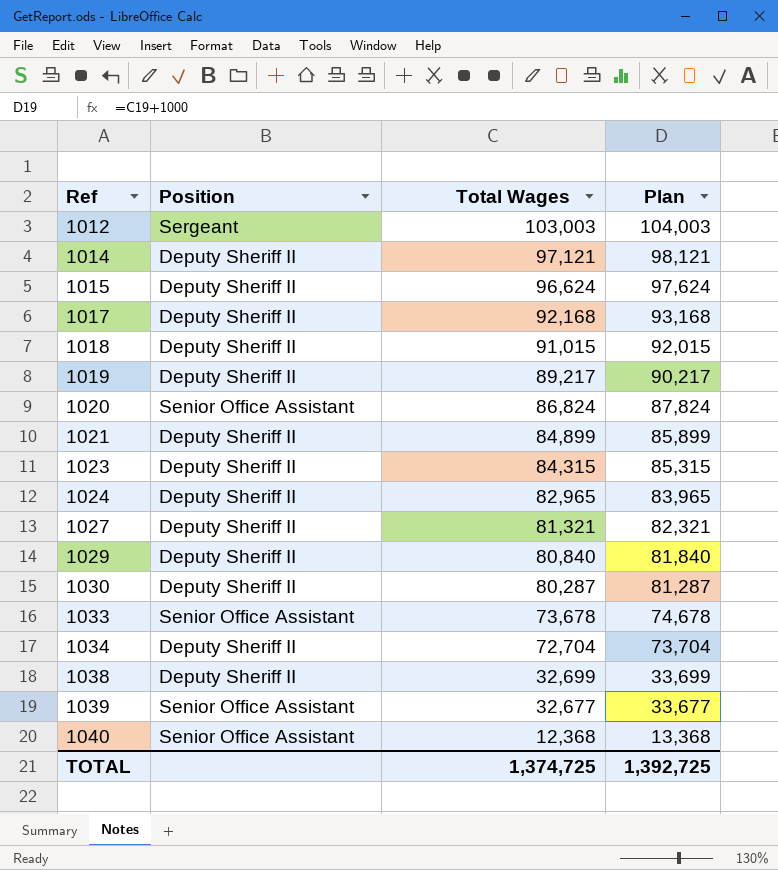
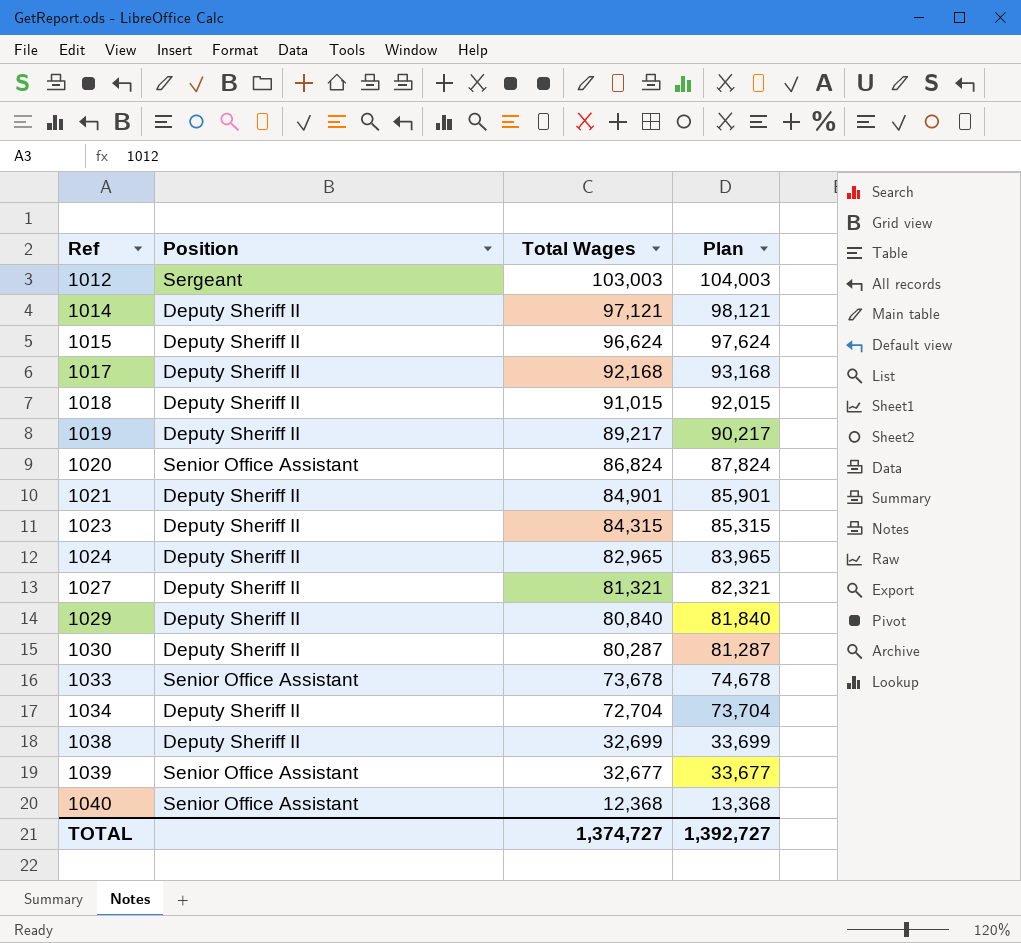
1021 | Total Wages: 84,899 -> 84,901
1021 | Plan: 85,899 -> 85,901
TOTAL | Total Wages: 1,374,725 -> 1,374,727
TOTAL | Plan: 1,392,725 -> 1,392,727

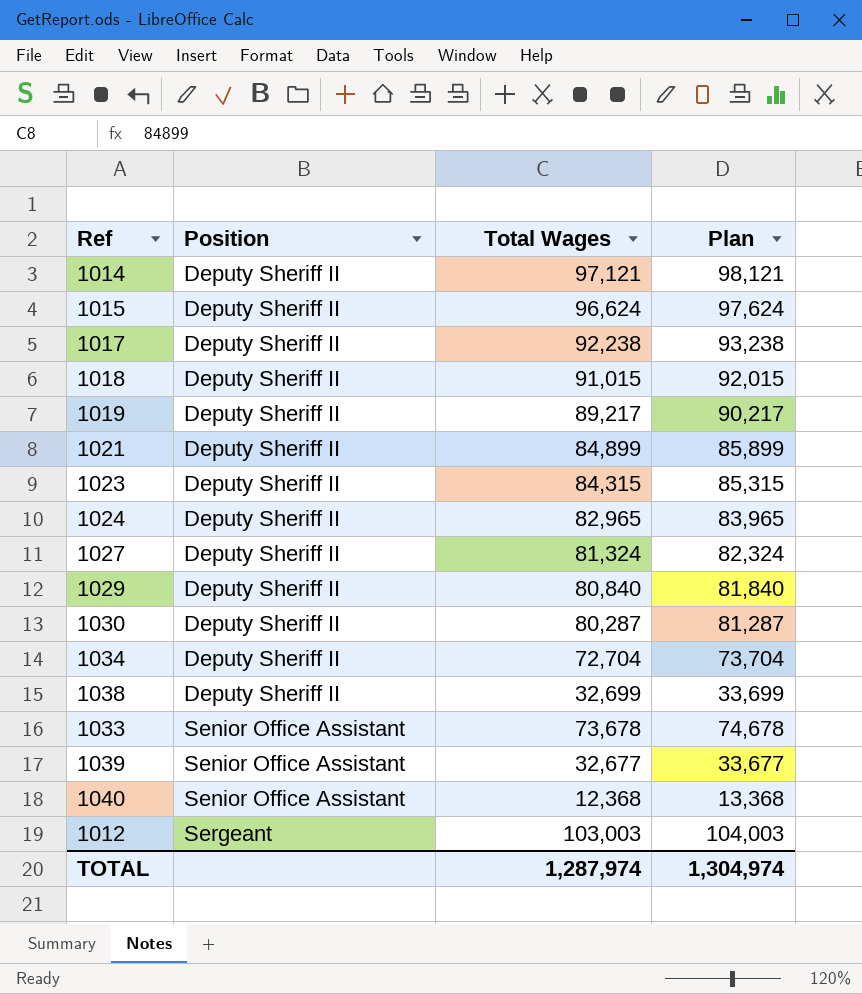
row order: Ref ascending -> Position ascending
row 1020: Senior Office Assistant | 86,824 | 87,824 -> none
1017 | Total Wages: 92,168 -> 92,238
1017 | Plan: 93,168 -> 93,238
1021 | Total Wages: 84,901 -> 84,899
1021 | Plan: 85,901 -> 85,899
1027 | Total Wages: 81,321 -> 81,324
1027 | Plan: 82,321 -> 82,324
TOTAL | Total Wages: 1,374,727 -> 1,287,974
TOTAL | Plan: 1,392,727 -> 1,304,974

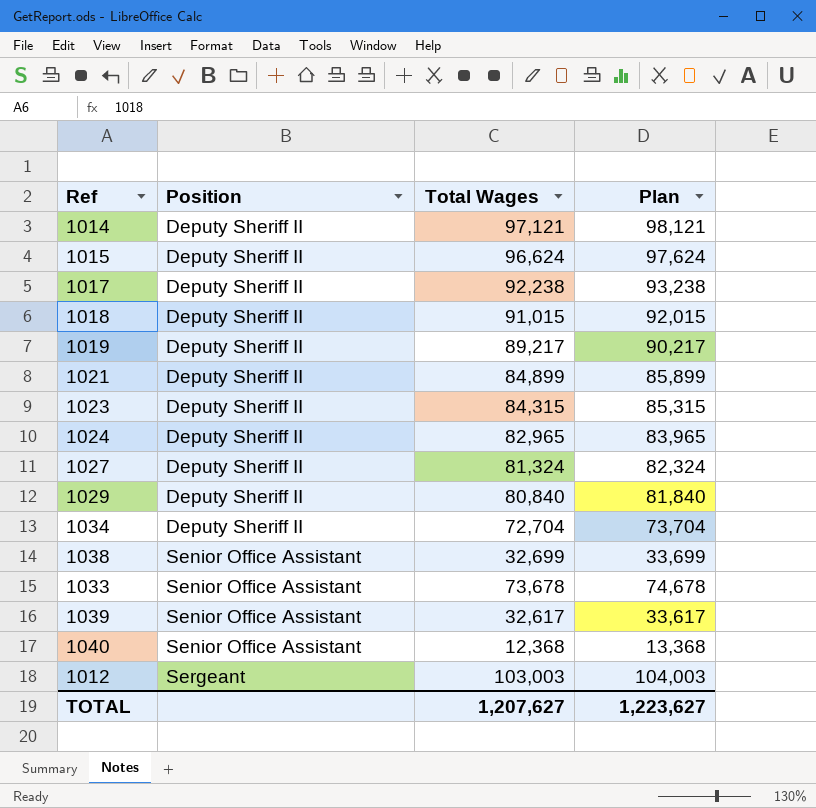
row 1030: Deputy Sheriff II | 80,287 | 81,287 -> none
1038 | Position: Deputy Sheriff II -> Senior Office Assistant
1039 | Total Wages: 32,677 -> 32,617
1039 | Plan: 33,677 -> 33,617
TOTAL | Total Wages: 1,287,974 -> 1,207,627
TOTAL | Plan: 1,304,974 -> 1,223,627

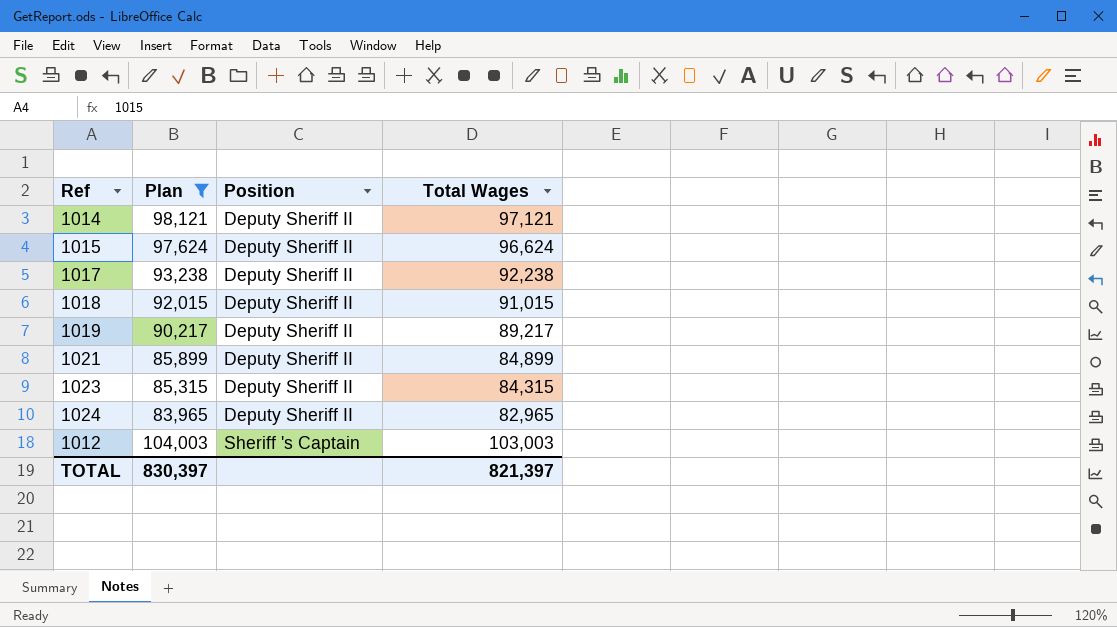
filter: none -> Plan >= 83,965
column Plan | position: 4 -> 2
1012 | Position: Sergeant -> Sheriff 's Captain
TOTAL | Plan: 1,223,627 -> 830,397
TOTAL | Total Wages: 1,207,627 -> 821,397

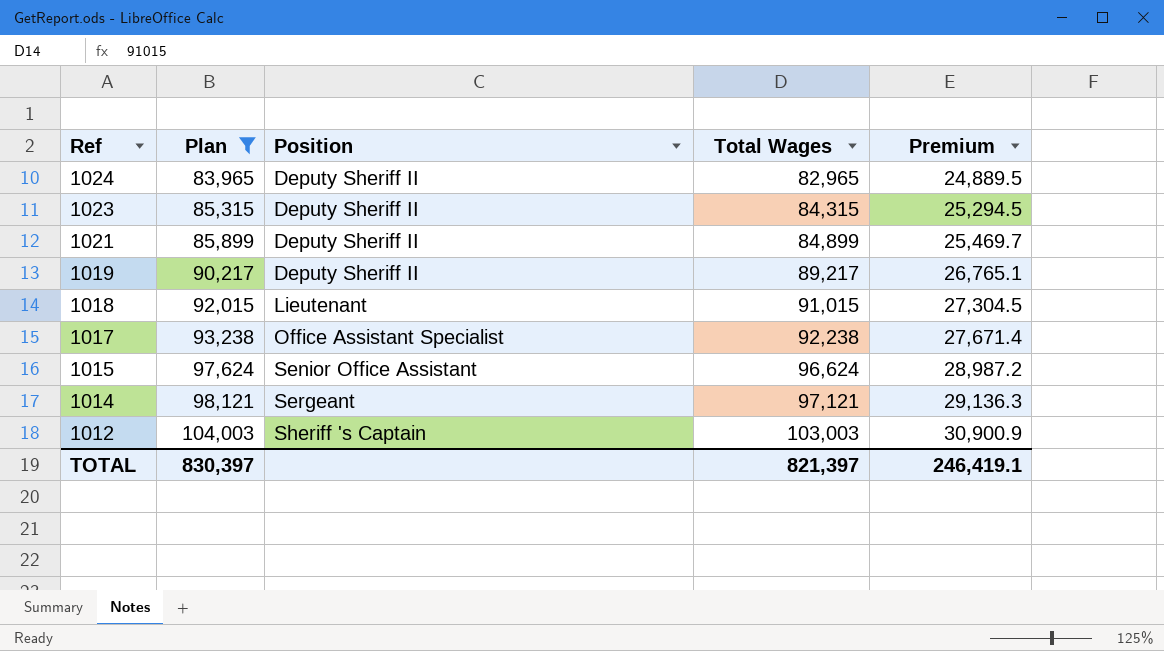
row order: Position ascending -> Ref descending
column Premium | formula: none -> [Total Wages] * 0.3
1018 | Position: Deputy Sheriff II -> Lieutenant
1017 | Position: Deputy Sheriff II -> Office Assistant Specialist
1015 | Position: Deputy Sheriff II -> Senior Office Assistant
1014 | Position: Deputy Sheriff II -> Sergeant

